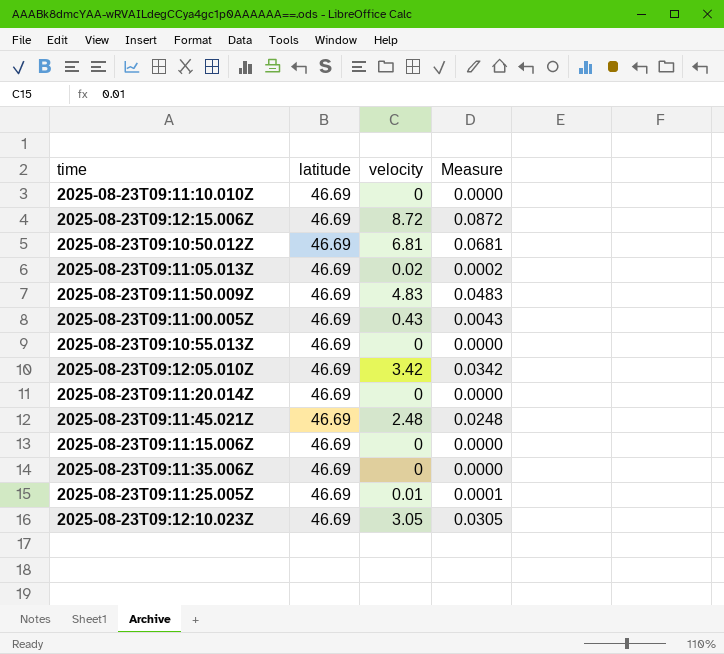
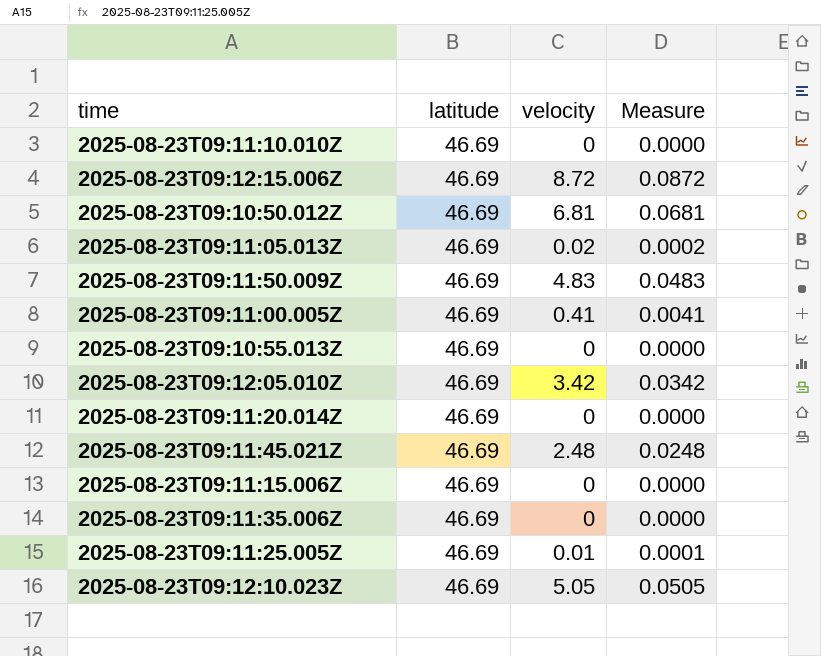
2025-08-23T09:11:00.005Z | velocity: 0.43 -> 0.41
2025-08-23T09:11:00.005Z | Measure: 0.0043 -> 0.0041
2025-08-23T09:12:10.023Z | velocity: 3.05 -> 5.05
2025-08-23T09:12:10.023Z | Measure: 0.0305 -> 0.0505

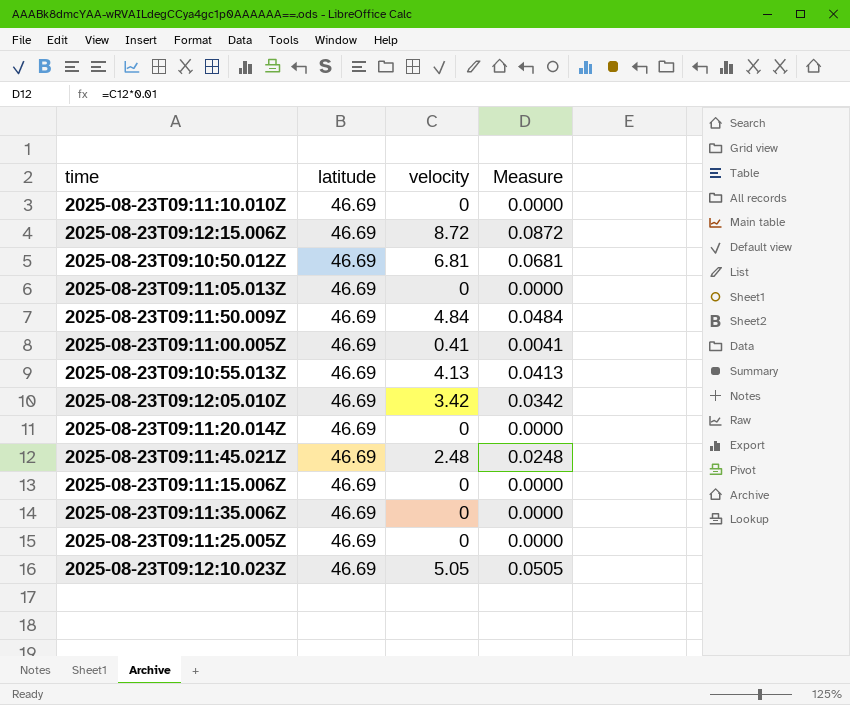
2025-08-23T09:11:05.013Z | velocity: 0.02 -> 0
2025-08-23T09:11:05.013Z | Measure: 0.0002 -> 0.0000
2025-08-23T09:11:50.009Z | velocity: 4.83 -> 4.84
2025-08-23T09:11:50.009Z | Measure: 0.0483 -> 0.0484
2025-08-23T09:10:55.013Z | velocity: 0 -> 4.13
2025-08-23T09:10:55.013Z | Measure: 0.0000 -> 0.0413
2025-08-23T09:11:25.005Z | velocity: 0.01 -> 0
2025-08-23T09:11:25.005Z | Measure: 0.0001 -> 0.0000

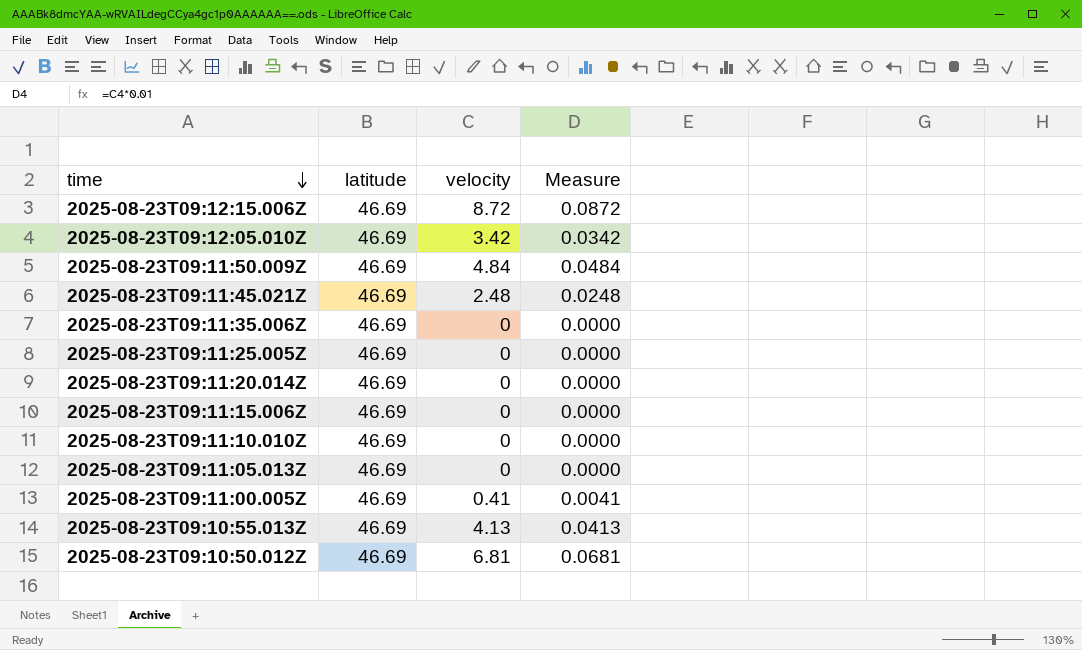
row order: none -> time descending
row 2025-08-23T09:12:10.023Z: 46.69 | 5.05 | 0.0505 -> none

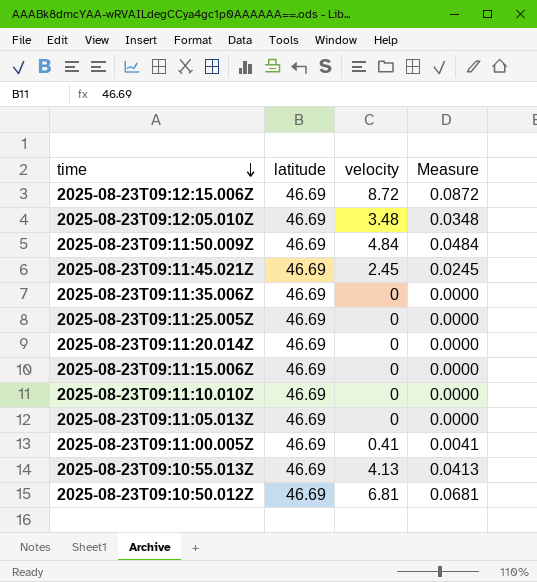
2025-08-23T09:12:05.010Z | velocity: 3.42 -> 3.48
2025-08-23T09:12:05.010Z | Measure: 0.0342 -> 0.0348
2025-08-23T09:11:45.021Z | velocity: 2.48 -> 2.45
2025-08-23T09:11:45.021Z | Measure: 0.0248 -> 0.0245

